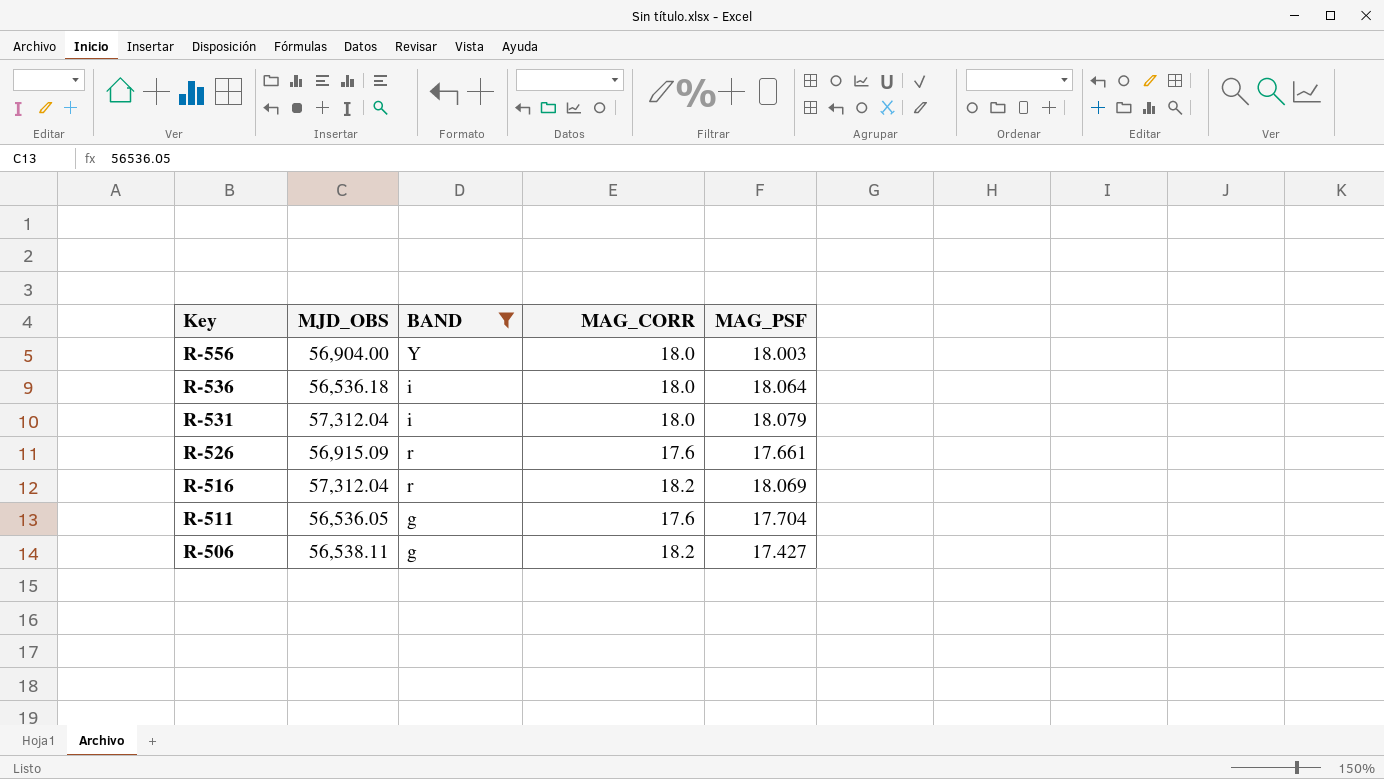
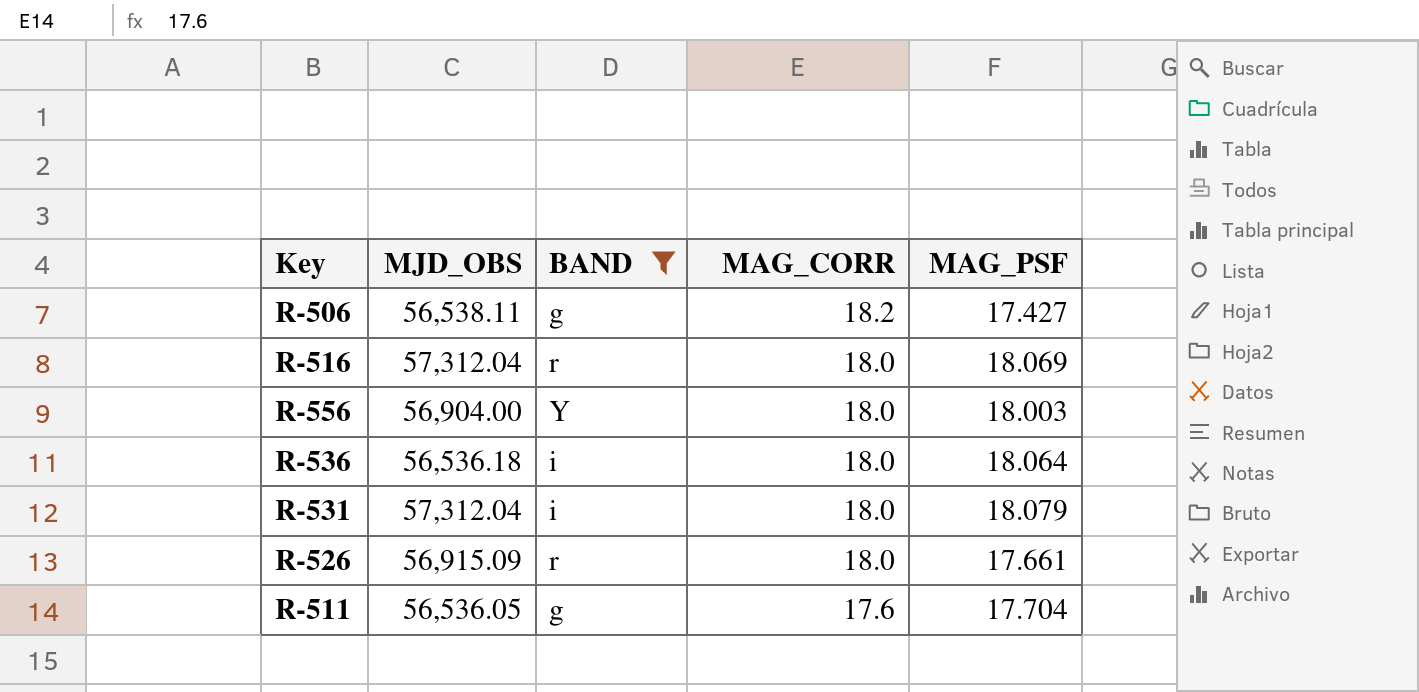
row order: Key descending -> MAG_CORR descending
R-516 | MAG_CORR: 18.2 -> 18.0
R-526 | MAG_CORR: 17.6 -> 18.0

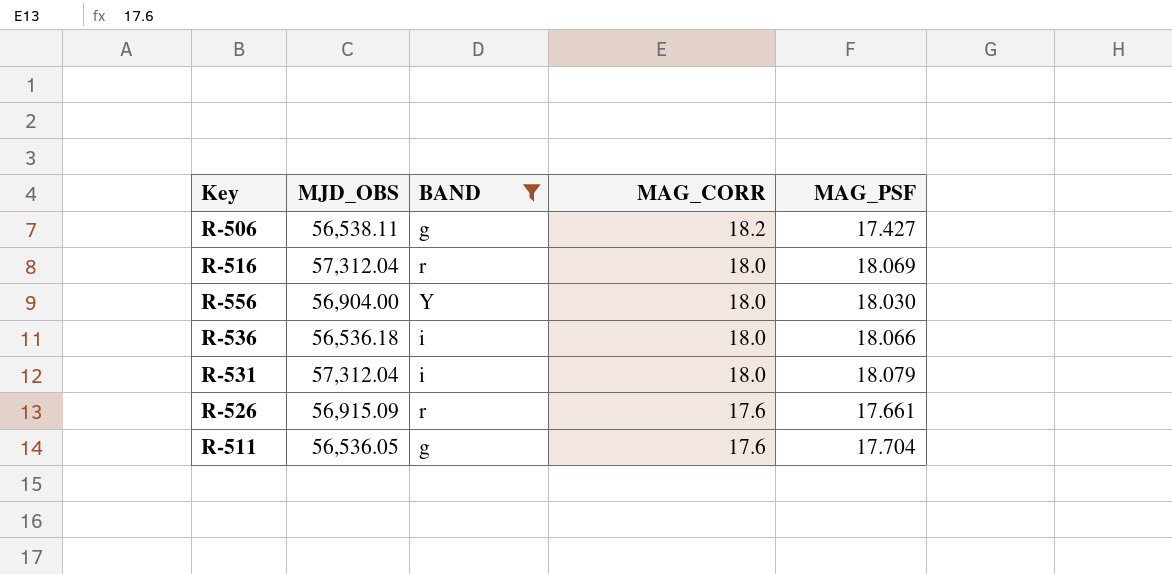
R-556 | MAG_PSF: 18.003 -> 18.030
R-536 | MAG_PSF: 18.064 -> 18.066
R-526 | MAG_CORR: 18.0 -> 17.6

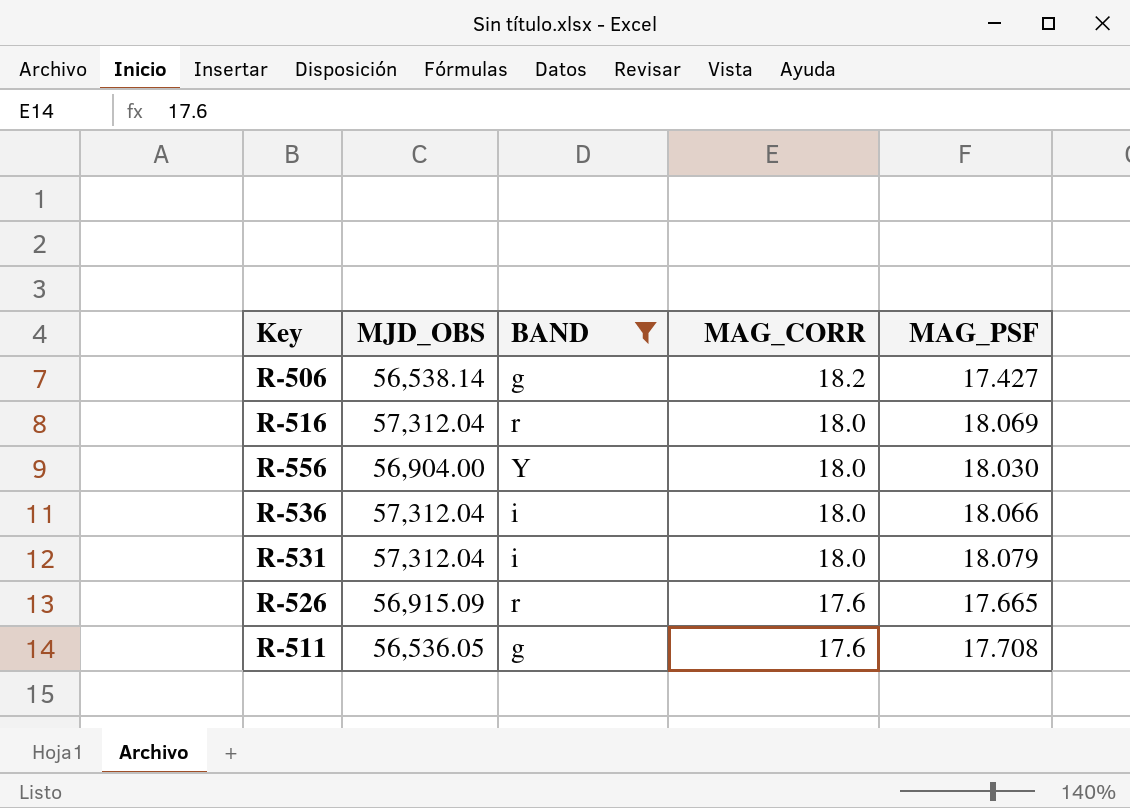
R-506 | MJD_OBS: 56,538.11 -> 56,538.14
R-536 | MJD_OBS: 56,536.18 -> 57,312.04
R-526 | MAG_PSF: 17.661 -> 17.665
R-511 | MAG_PSF: 17.704 -> 17.708

